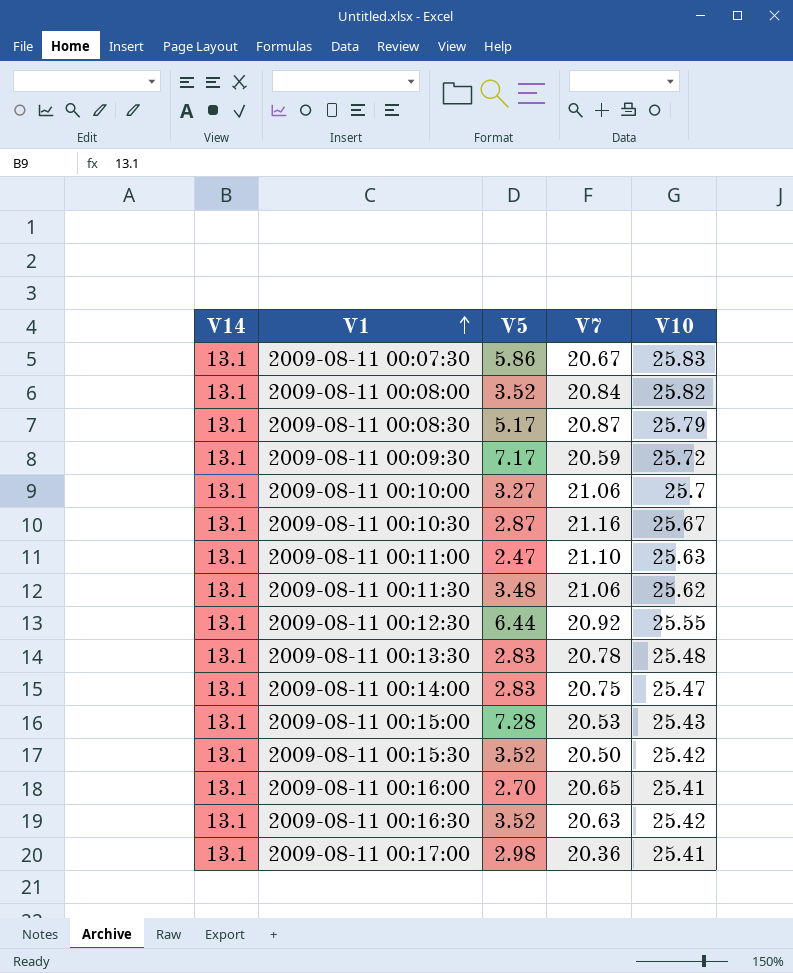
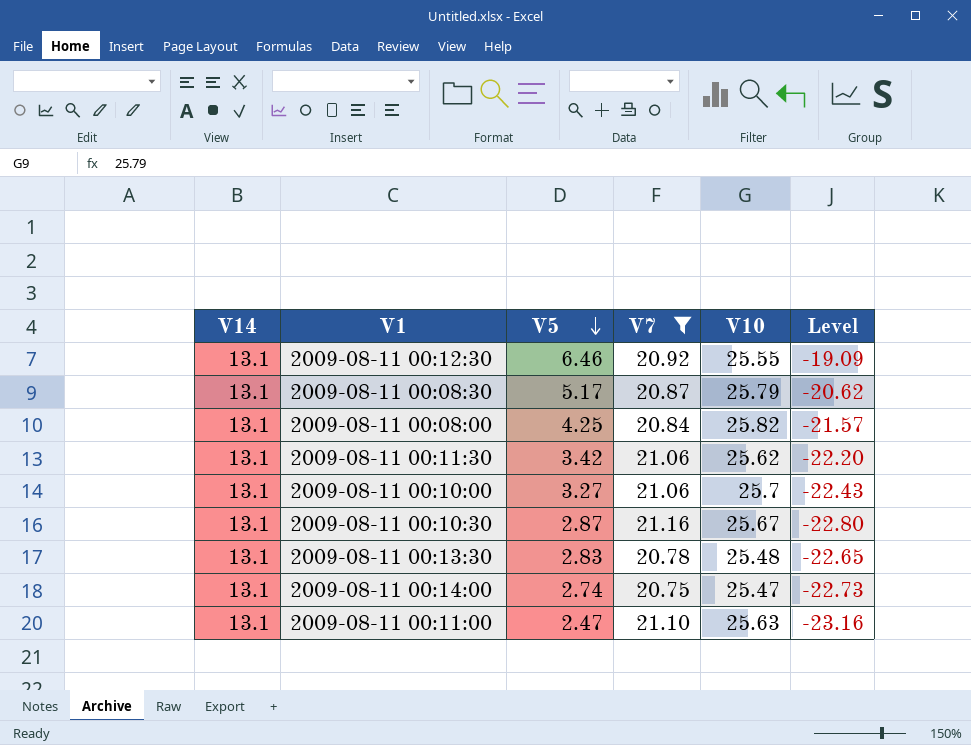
filter: none -> V7 >= 20.75
row order: V1 ascending -> V5 descending
column Level | formula: none -> [V5] - [V10]
2009-08-11 00:12:30 | V5: 6.44 -> 6.46
2009-08-11 00:08:00 | V5: 3.52 -> 4.25
2009-08-11 00:11:30 | V5: 3.48 -> 3.42
2009-08-11 00:14:00 | V5: 2.83 -> 2.74

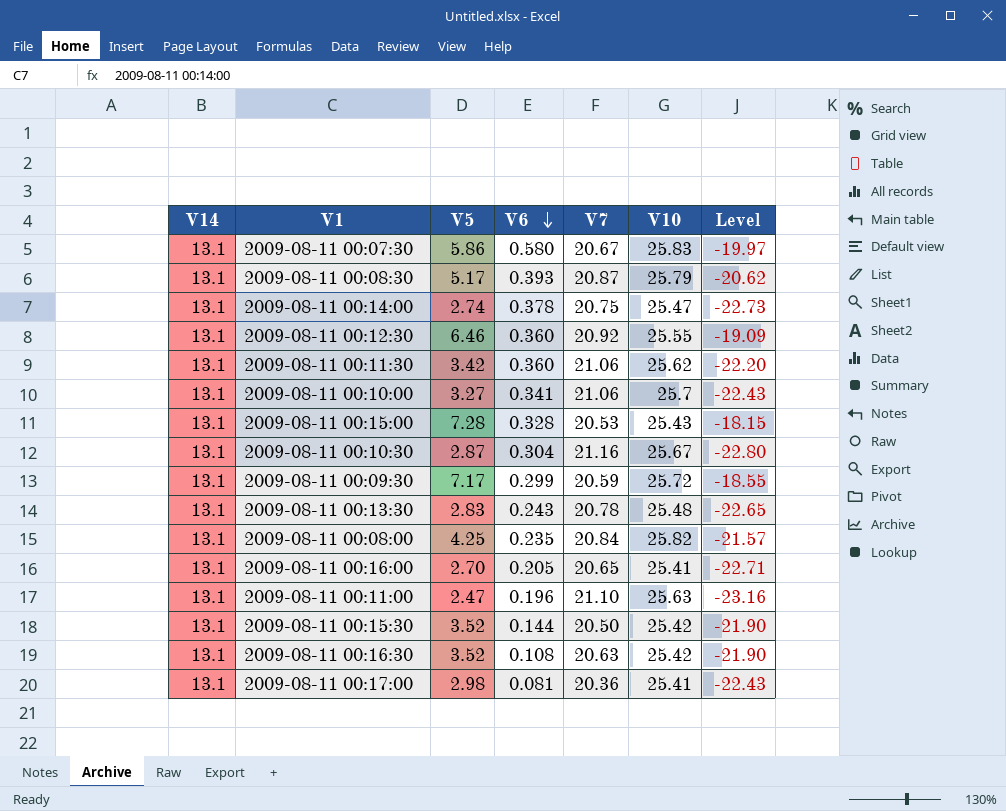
filter: V7 >= 20.75 -> none
row order: V5 descending -> V6 descending
column V6 | position: none -> 4

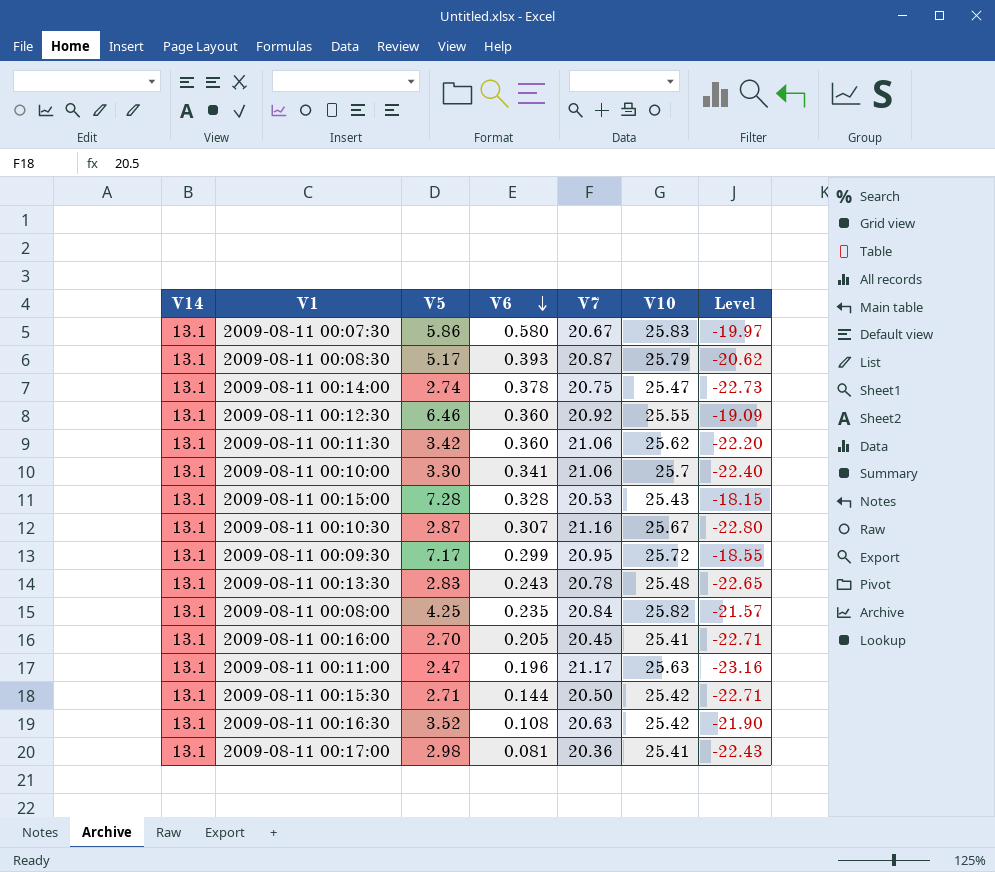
2009-08-11 00:10:00 | V5: 3.27 -> 3.30
2009-08-11 00:10:00 | Level: -22.43 -> -22.40
2009-08-11 00:10:30 | V6: 0.304 -> 0.307
2009-08-11 00:09:30 | V7: 20.59 -> 20.95
2009-08-11 00:16:00 | V7: 20.65 -> 20.45
2009-08-11 00:11:00 | V7: 21.10 -> 21.17
2009-08-11 00:15:30 | V5: 3.52 -> 2.71
2009-08-11 00:15:30 | Level: -21.90 -> -22.71

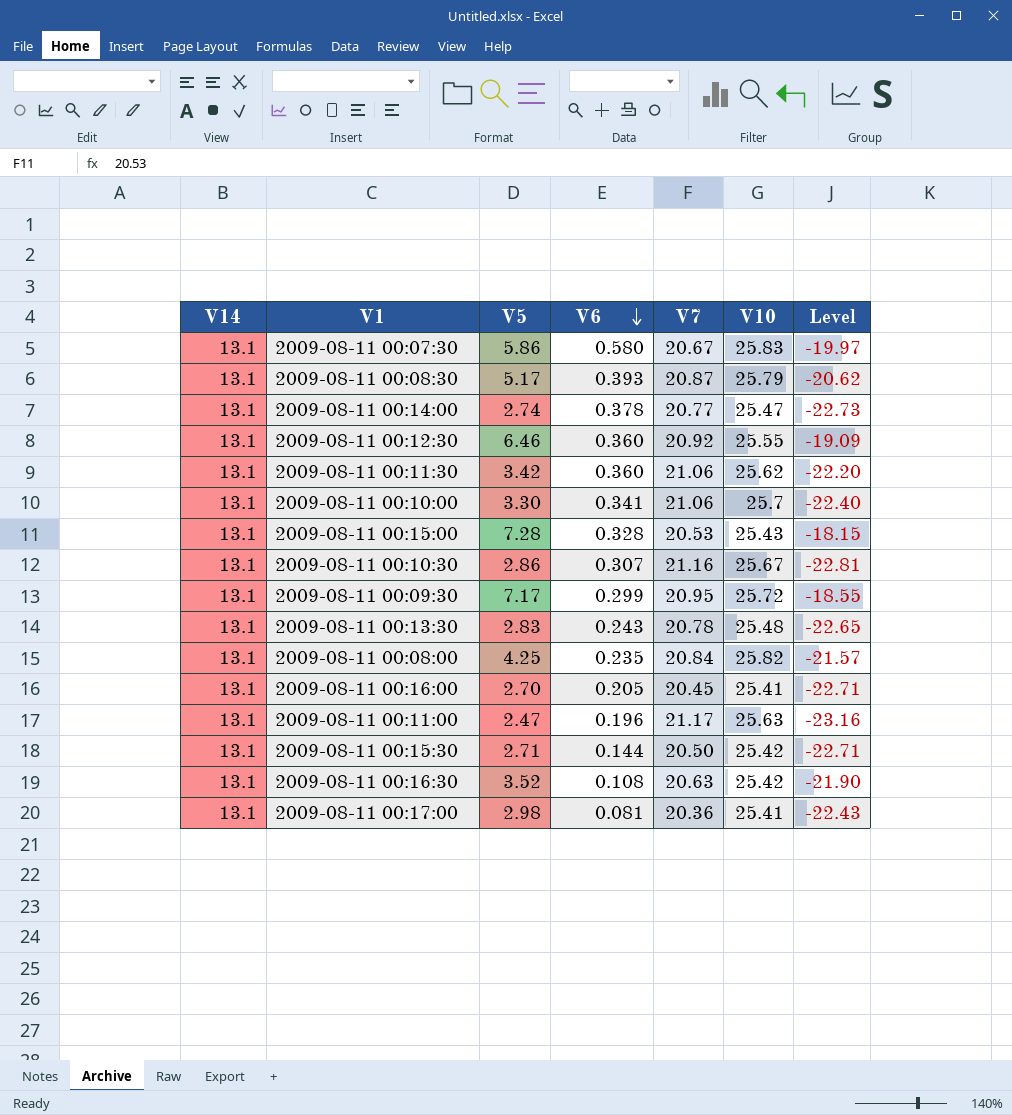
2009-08-11 00:14:00 | V7: 20.75 -> 20.77
2009-08-11 00:10:30 | V5: 2.87 -> 2.86
2009-08-11 00:10:30 | Level: -22.80 -> -22.81

